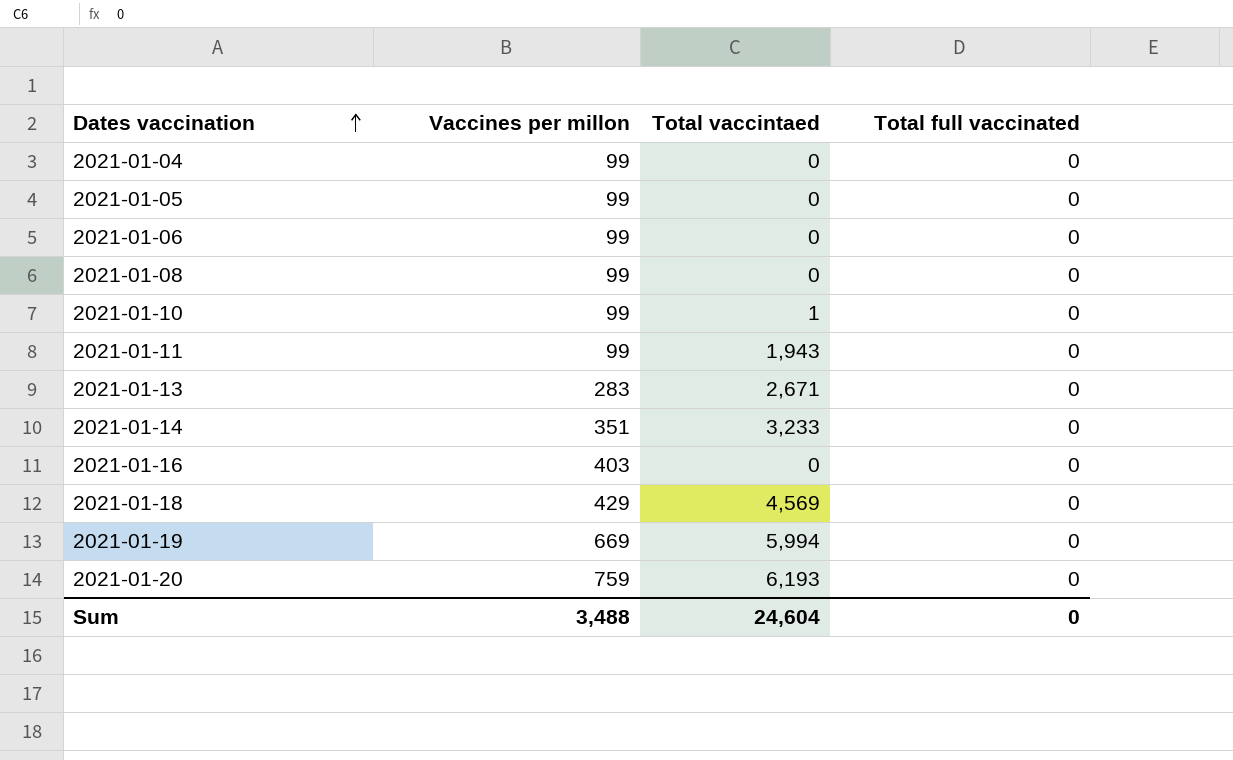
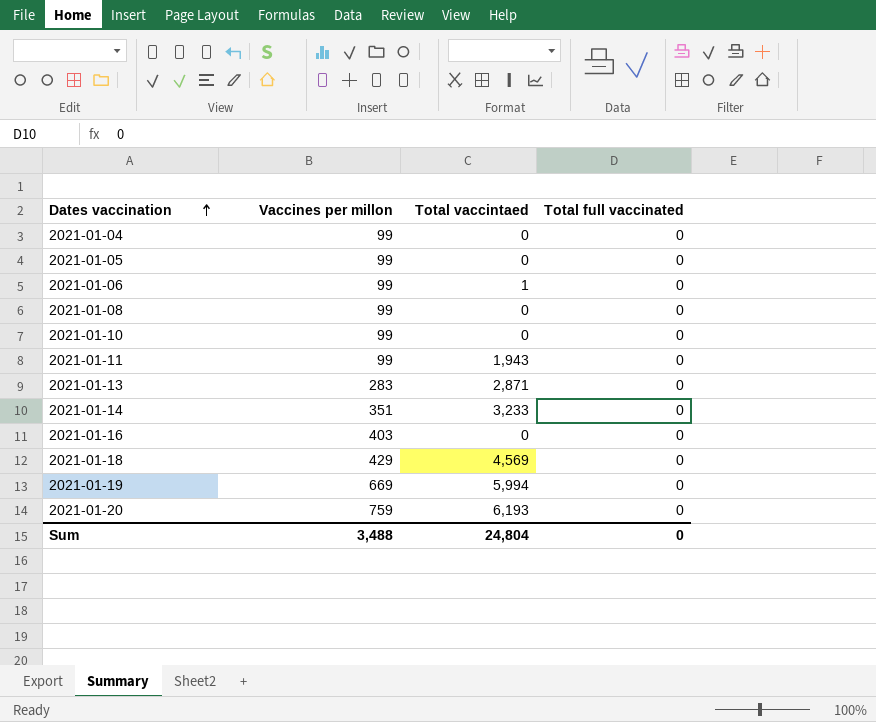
2021-01-06 | Total vaccintaed: 0 -> 1
2021-01-10 | Total vaccintaed: 1 -> 0
2021-01-13 | Total vaccintaed: 2,671 -> 2,871
Sum | Total vaccintaed: 24,604 -> 24,804

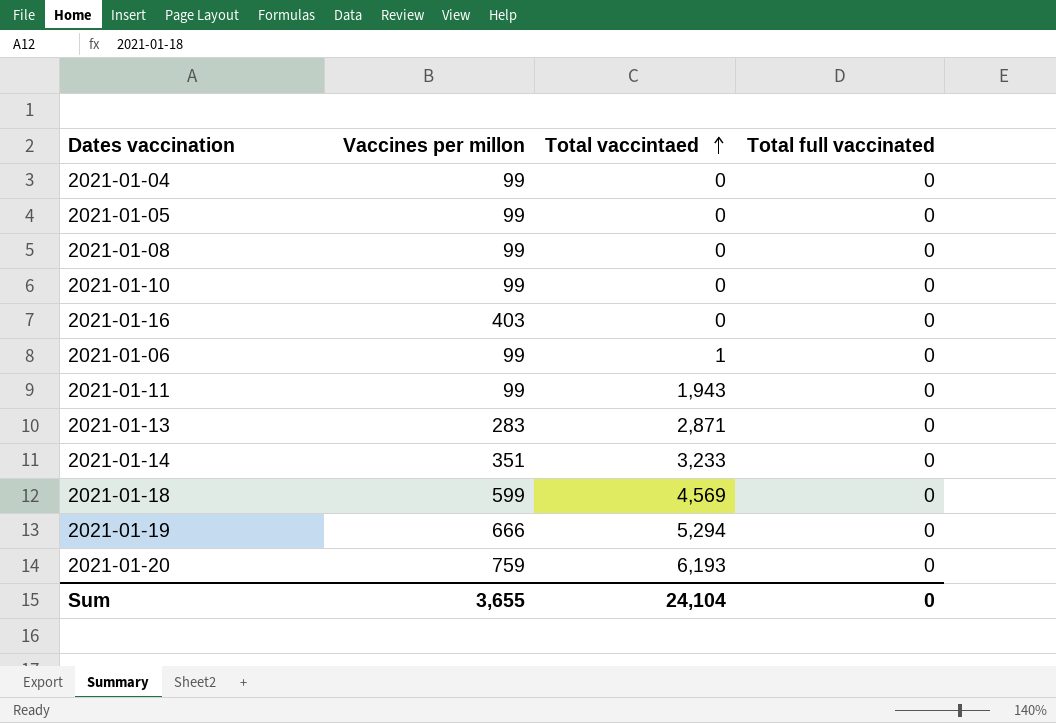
row order: Dates vaccination ascending -> Total vaccintaed ascending
2021-01-18 | Vaccines per millon: 429 -> 599
2021-01-19 | Vaccines per millon: 669 -> 666
2021-01-19 | Total vaccintaed: 5,994 -> 5,294
Sum | Vaccines per millon: 3,488 -> 3,655
Sum | Total vaccintaed: 24,804 -> 24,104

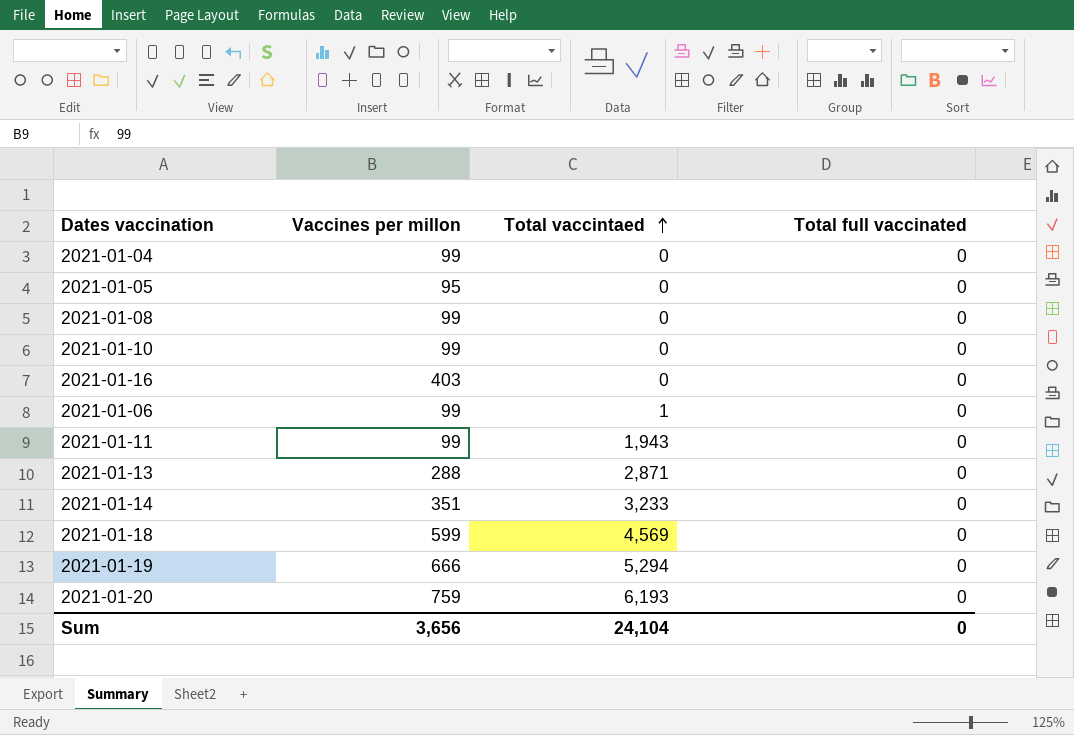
2021-01-05 | Vaccines per millon: 99 -> 95
2021-01-13 | Vaccines per millon: 283 -> 288
Sum | Vaccines per millon: 3,655 -> 3,656

